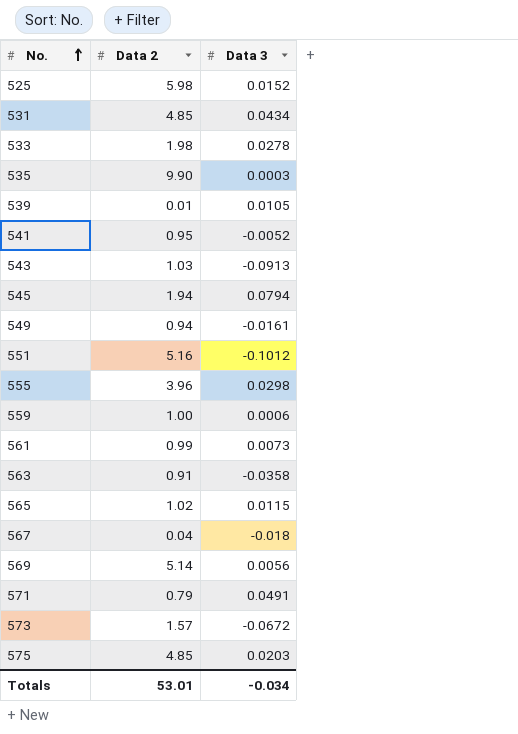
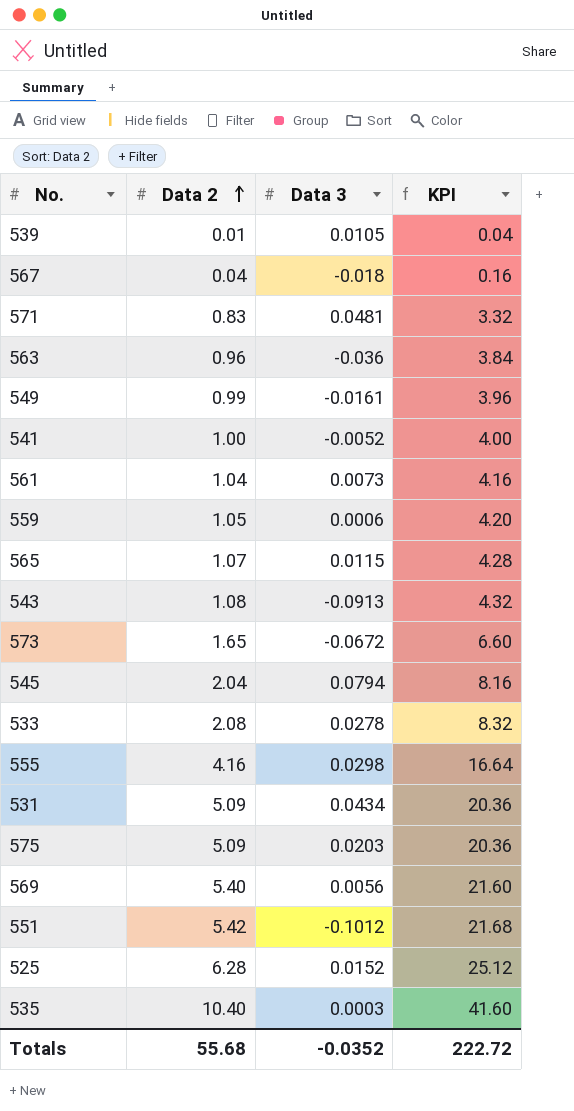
row order: No. ascending -> Data 2 ascending
column KPI | formula: none -> [Data 2] * 4
571 | Data 2: 0.79 -> 0.83
571 | Data 3: 0.0491 -> 0.0481
563 | Data 2: 0.91 -> 0.96
563 | Data 3: -0.0358 -> -0.036
549 | Data 2: 0.94 -> 0.99
541 | Data 2: 0.95 -> 1.00
561 | Data 2: 0.99 -> 1.04
559 | Data 2: 1.00 -> 1.05
565 | Data 2: 1.02 -> 1.07
543 | Data 2: 1.03 -> 1.08
573 | Data 2: 1.57 -> 1.65
545 | Data 2: 1.94 -> 2.04
533 | Data 2: 1.98 -> 2.08
555 | Data 2: 3.96 -> 4.16
531 | Data 2: 4.85 -> 5.09
575 | Data 2: 4.85 -> 5.09
569 | Data 2: 5.14 -> 5.40
551 | Data 2: 5.16 -> 5.42
525 | Data 2: 5.98 -> 6.28
535 | Data 2: 9.90 -> 10.40
Totals | Data 2: 53.01 -> 55.68
Totals | Data 3: -0.034 -> -0.0352

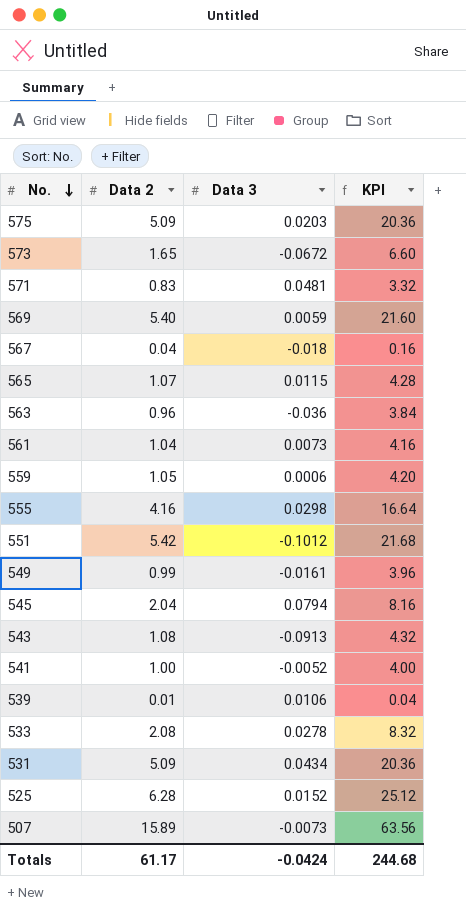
row order: Data 2 ascending -> No. descending
row 535: 10.40 | 0.0003 | 41.60 -> none
569 | Data 3: 0.0056 -> 0.0059
539 | Data 3: 0.0105 -> 0.0106
row 507: none -> 15.89 | -0.0073 | 63.56
Totals | Data 2: 55.68 -> 61.17
Totals | Data 3: -0.0352 -> -0.0424
Totals | KPI: 222.72 -> 244.68

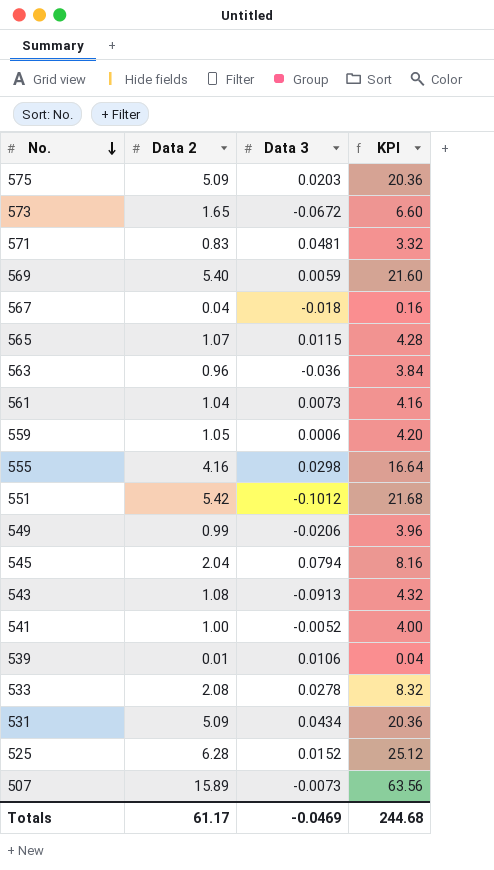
549 | Data 3: -0.0161 -> -0.0206
Totals | Data 3: -0.0424 -> -0.0469

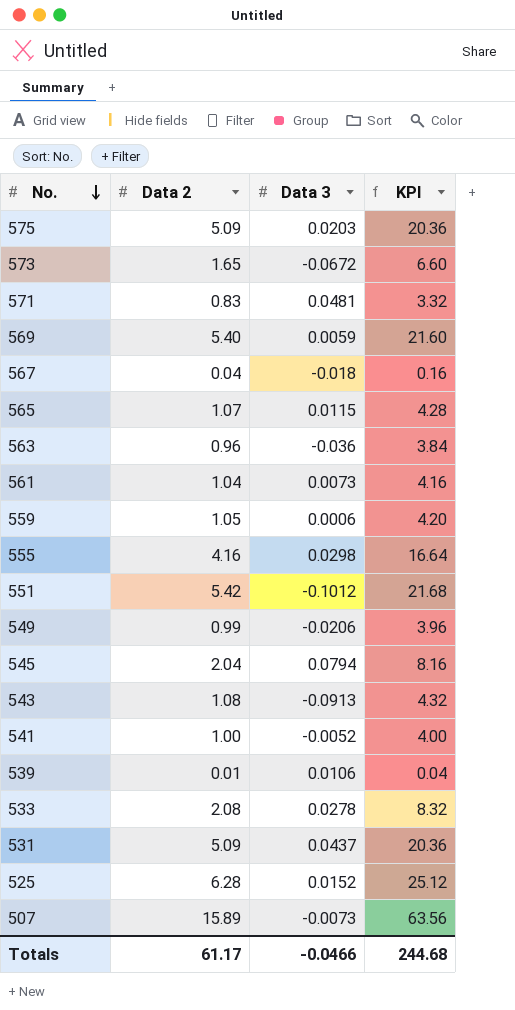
531 | Data 3: 0.0434 -> 0.0437
Totals | Data 3: -0.0469 -> -0.0466

